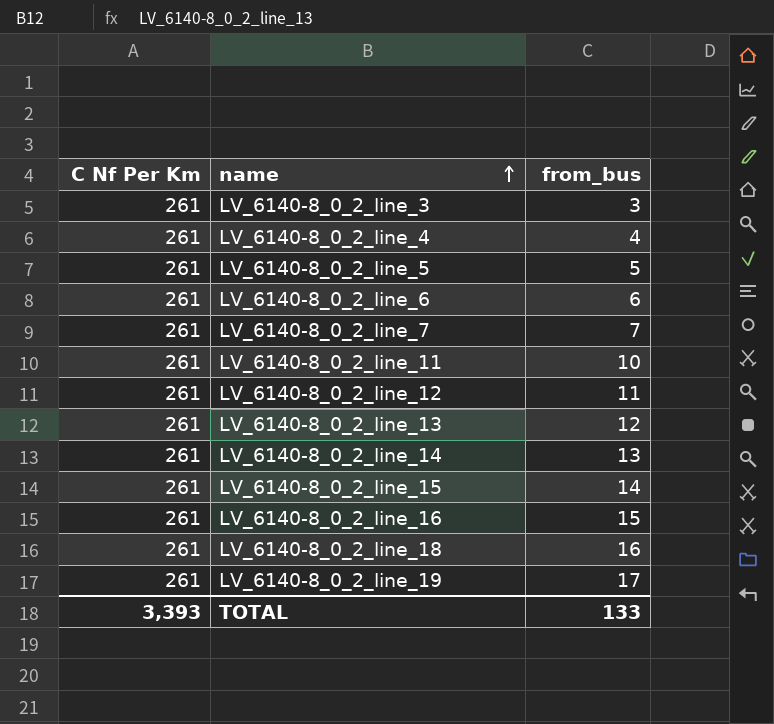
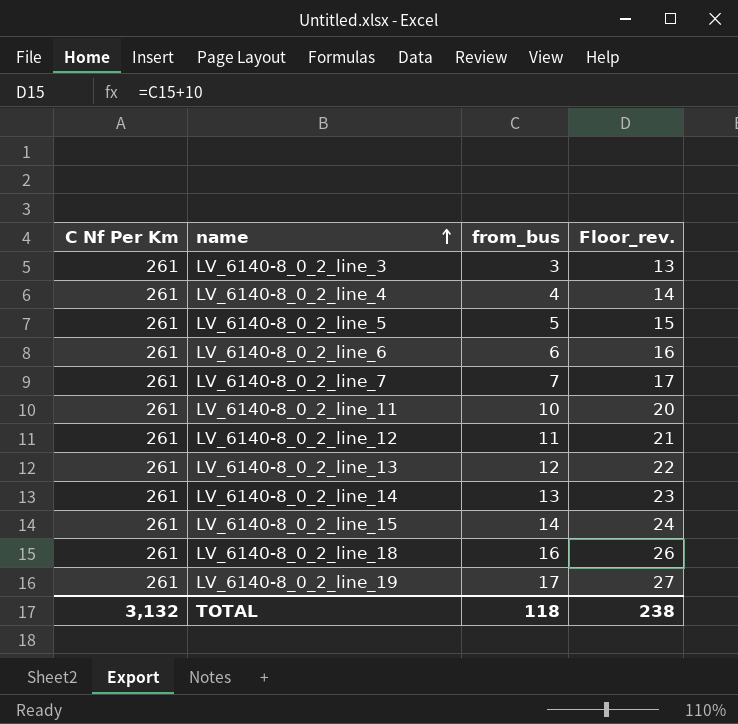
column Floor_rev. | formula: none -> [from_bus] + 10
row LV_6140-8_0_2_line_16: 261 | 15 -> none
TOTAL | C Nf Per Km: 3,393 -> 3,132
TOTAL | from_bus: 133 -> 118

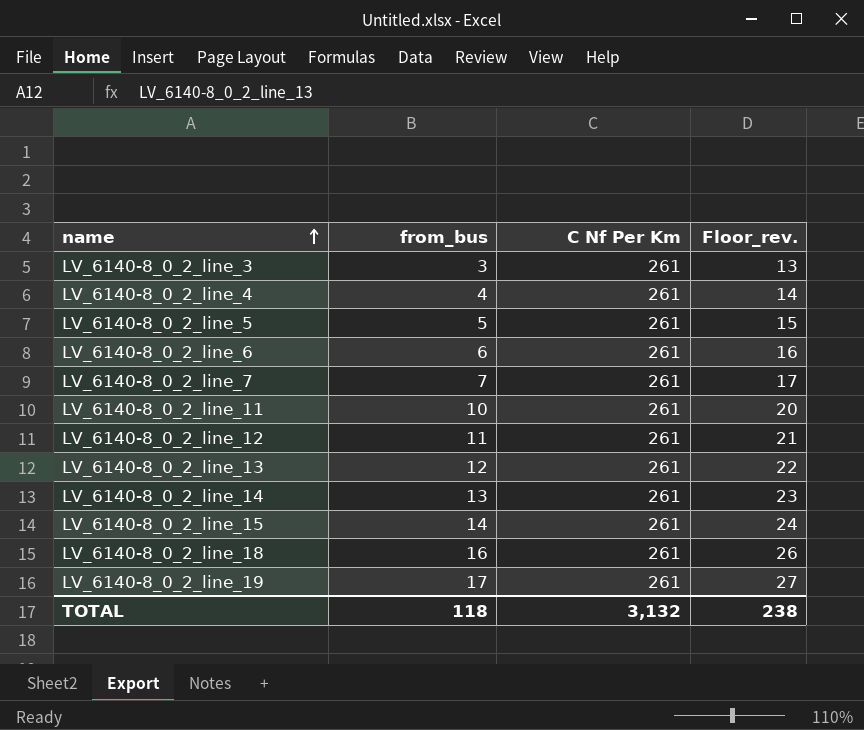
column C Nf Per Km | position: 1 -> 3

